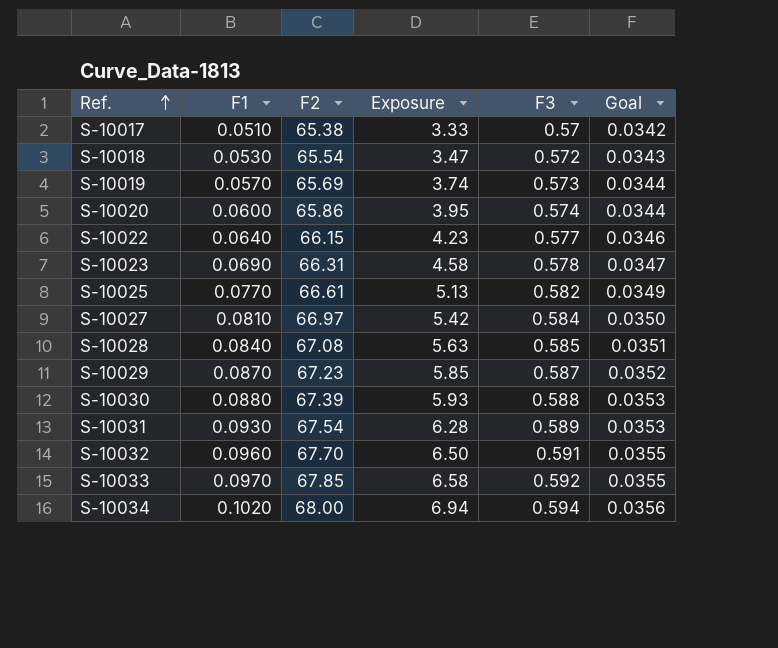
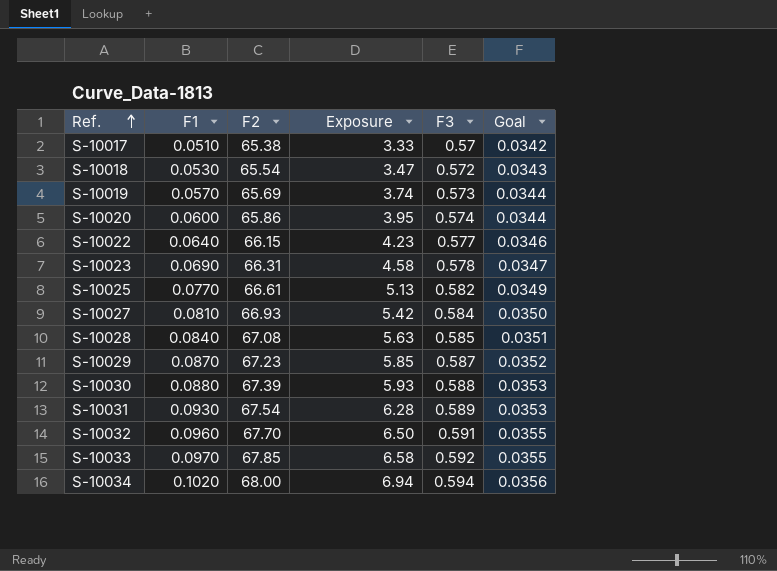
S-10027 | F2: 66.97 -> 66.93

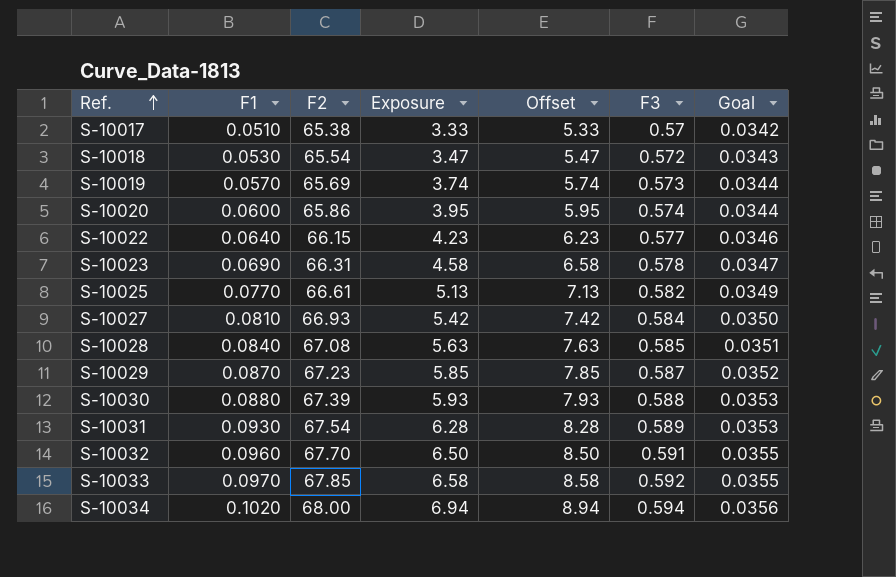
column Offset | formula: none -> [Exposure] + 2

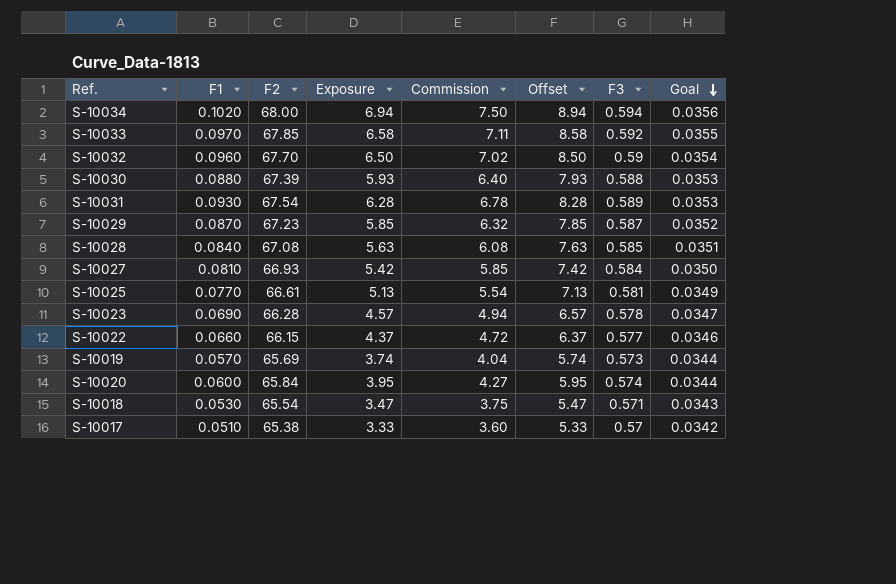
row order: Ref. ascending -> Goal descending
column Commission | formula: none -> [Exposure] * 1.08
S-10032 | F3: 0.591 -> 0.59
S-10032 | Goal: 0.0355 -> 0.0354
S-10025 | F3: 0.582 -> 0.581
S-10023 | F2: 66.31 -> 66.28
S-10023 | Exposure: 4.58 -> 4.57
S-10023 | Offset: 6.58 -> 6.57
S-10022 | F1: 0.0640 -> 0.0660
S-10022 | Exposure: 4.23 -> 4.37
S-10022 | Offset: 6.23 -> 6.37
S-10020 | F2: 65.86 -> 65.84
S-10018 | F3: 0.572 -> 0.571

